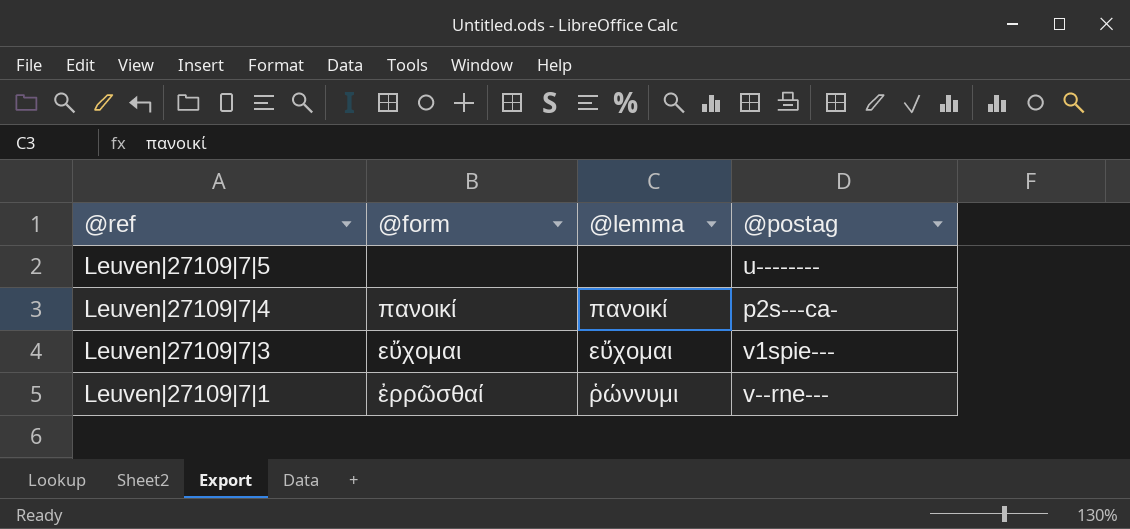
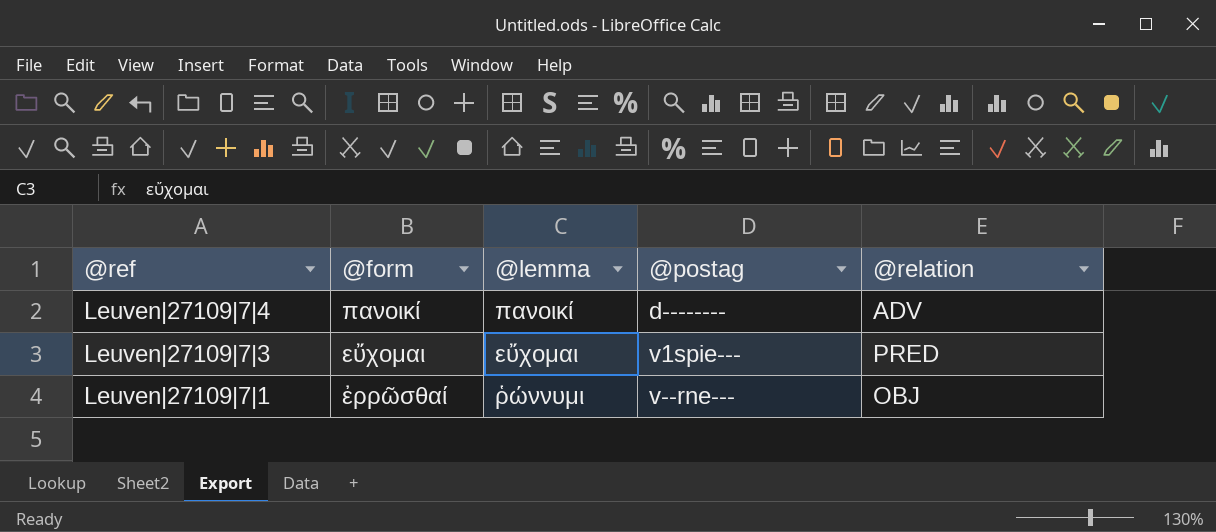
column @relation | position: none -> 5
row Leuven|27109|7|5: none | none | u-------- -> none
Leuven|27109|7|4 | @postag: p2s---ca- -> d--------

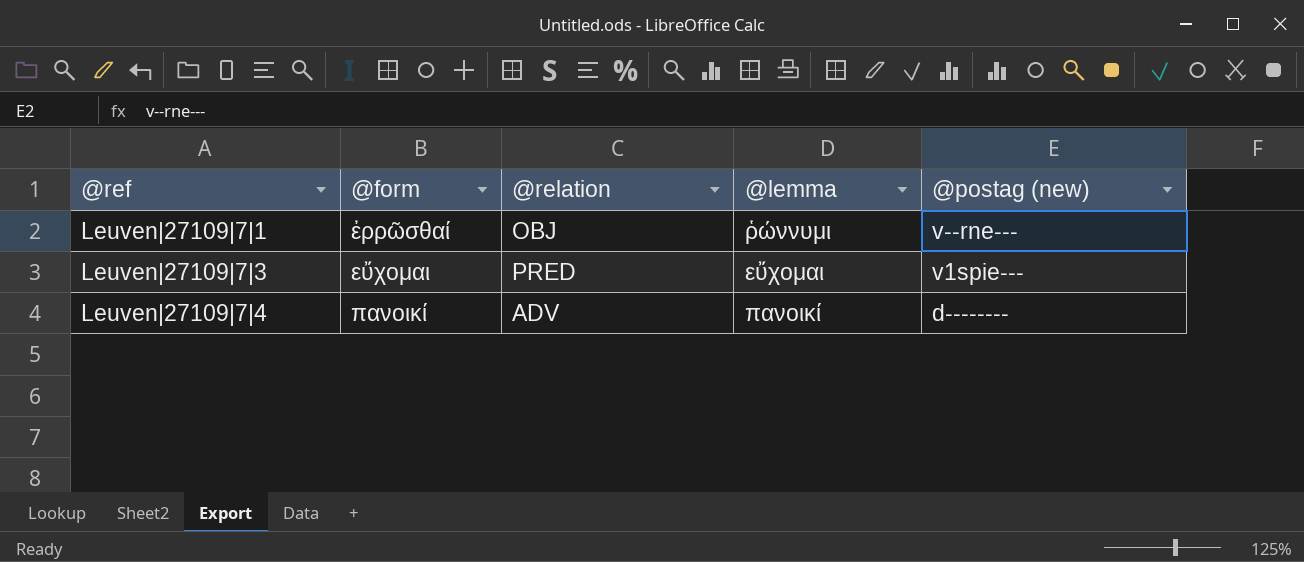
row order: @ref descending -> @ref ascending
column @relation | position: 5 -> 3
column name: @postag -> @postag (new)

